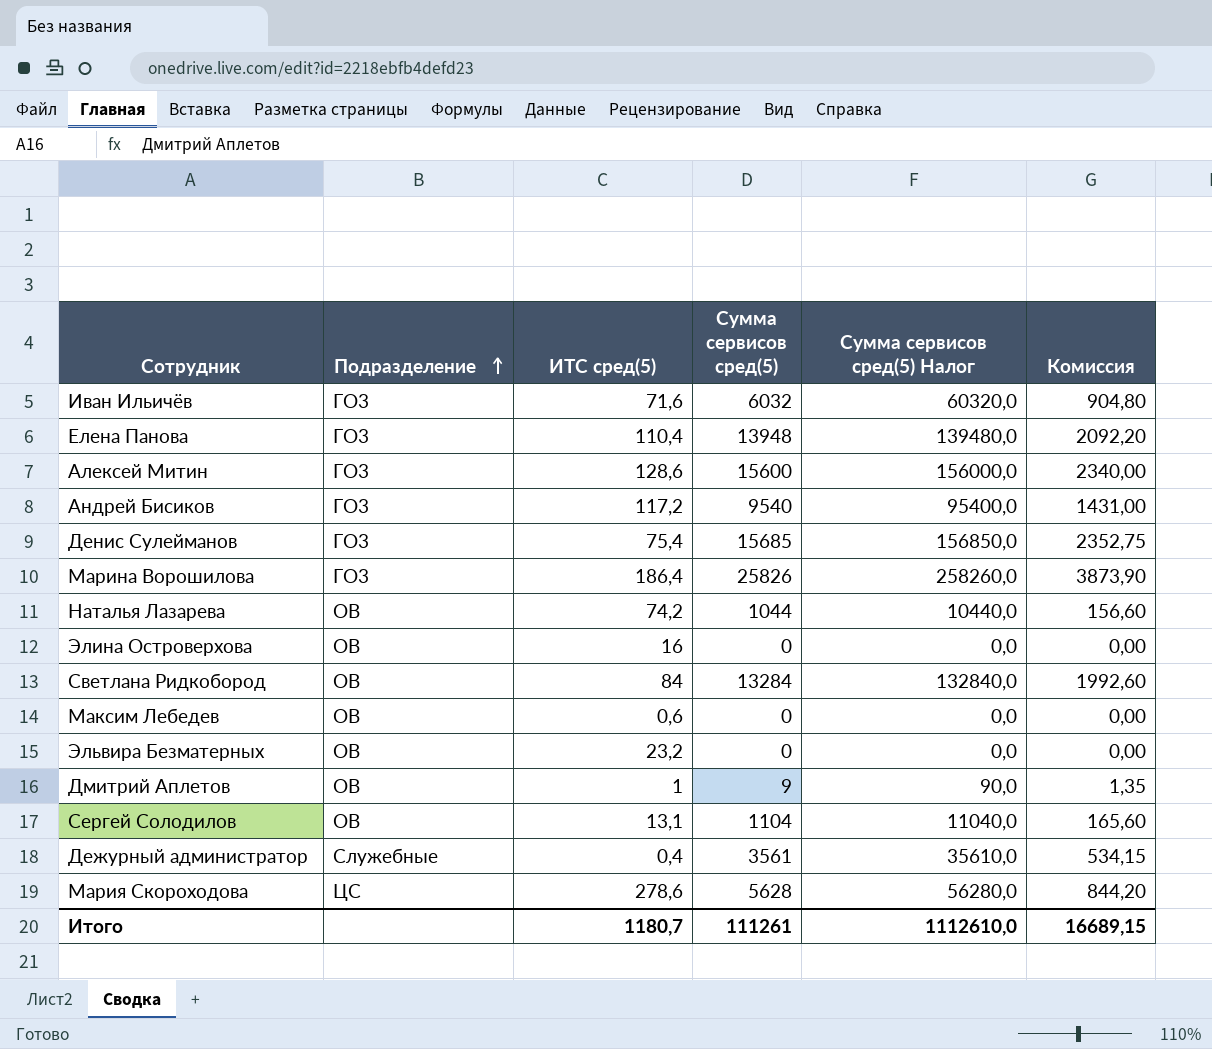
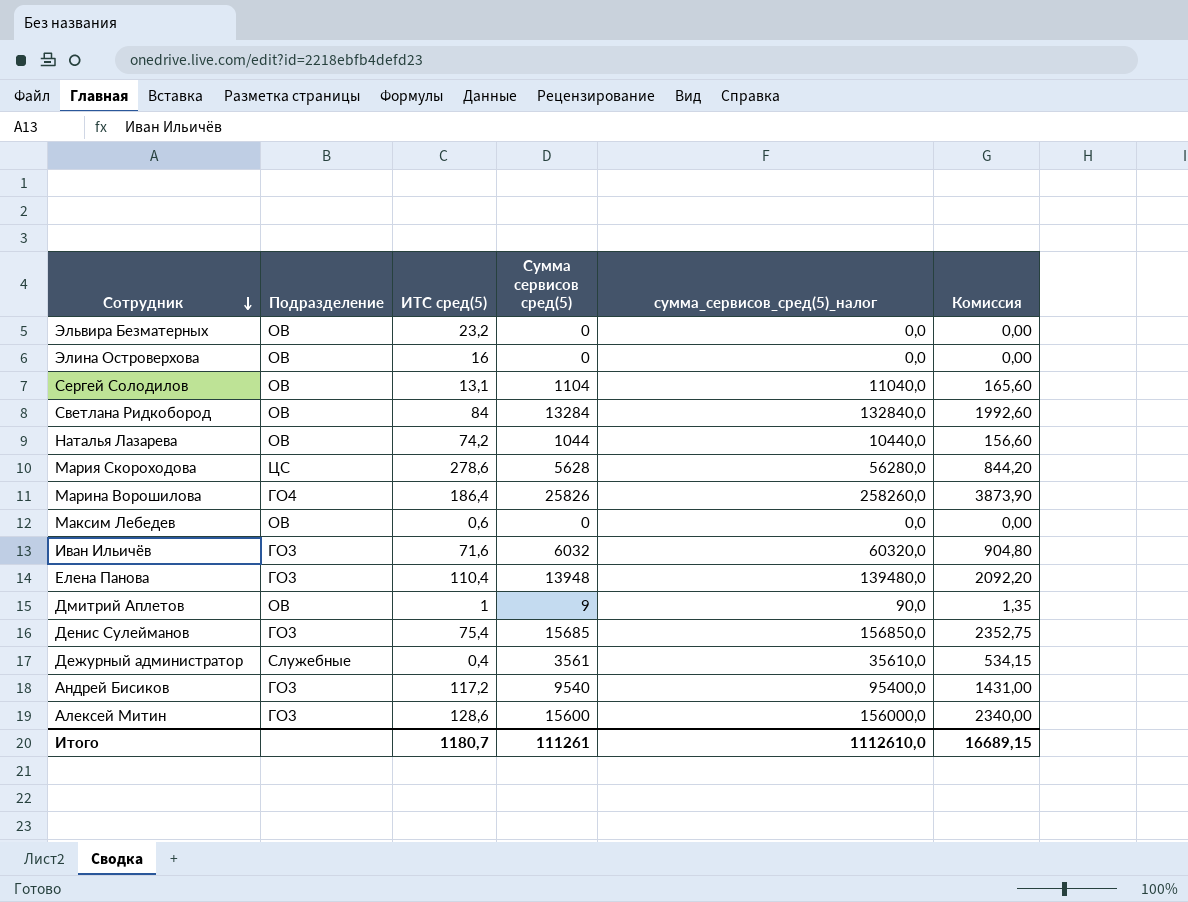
row order: Подразделение ascending -> Сотрудник descending
column name: Сумма сервисов сред(5) Налог -> сумма_сервисов_сред(5)_налог
Марина Ворошилова | Подразделение: ГО3 -> ГО4

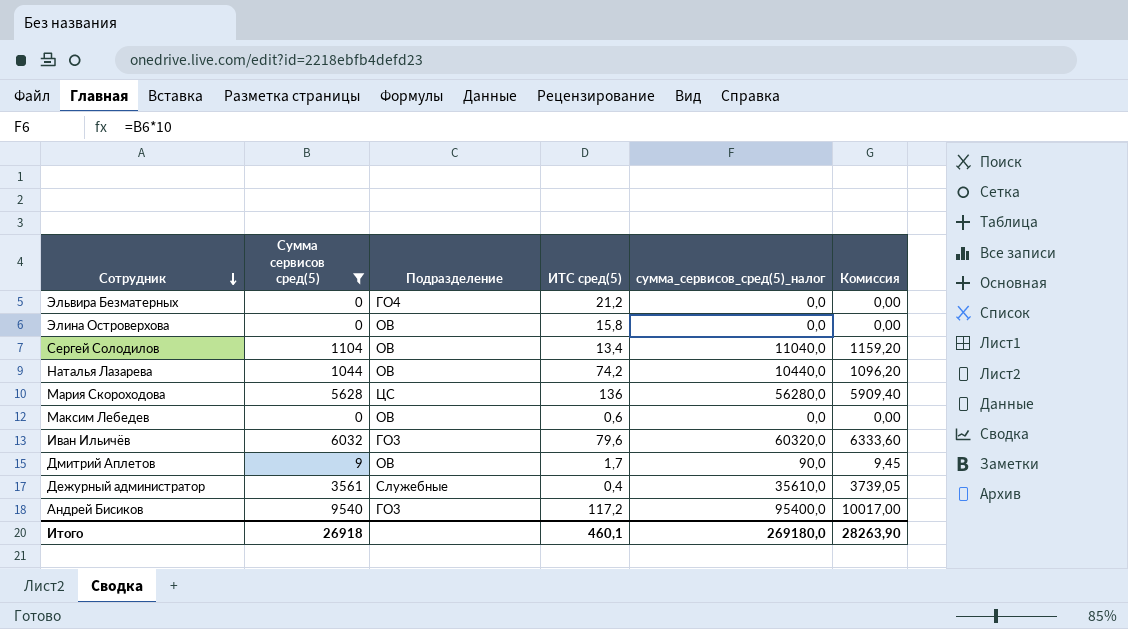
filter: none -> Сумма сервисов сред(5) <= 9540
column Сумма сервисов сред(5) | position: 4 -> 2
column Комиссия | formula: [Сумма сервисов сред(5)] * 0,15 -> [Сумма сервисов сред(5)] * 1,05
Эльвира Безматерных | Подразделение: ОВ -> ГО4
Эльвира Безматерных | ИТС сред(5): 23,2 -> 21,2
Элина Островерхова | ИТС сред(5): 16 -> 15,8
Сергей Солодилов | ИТС сред(5): 13,1 -> 13,4
Мария Скороходова | ИТС сред(5): 278,6 -> 136
Иван Ильичёв | ИТС сред(5): 71,6 -> 79,6
Дмитрий Аплетов | ИТС сред(5): 1 -> 1,7
Итого | Сумма сервисов сред(5): 111261 -> 26918
Итого | ИТС сред(5): 1180,7 -> 460,1
Итого | сумма_сервисов_сред(5)_налог: 1112610,0 -> 269180,0
Итого | Комиссия: 16689,15 -> 28263,90

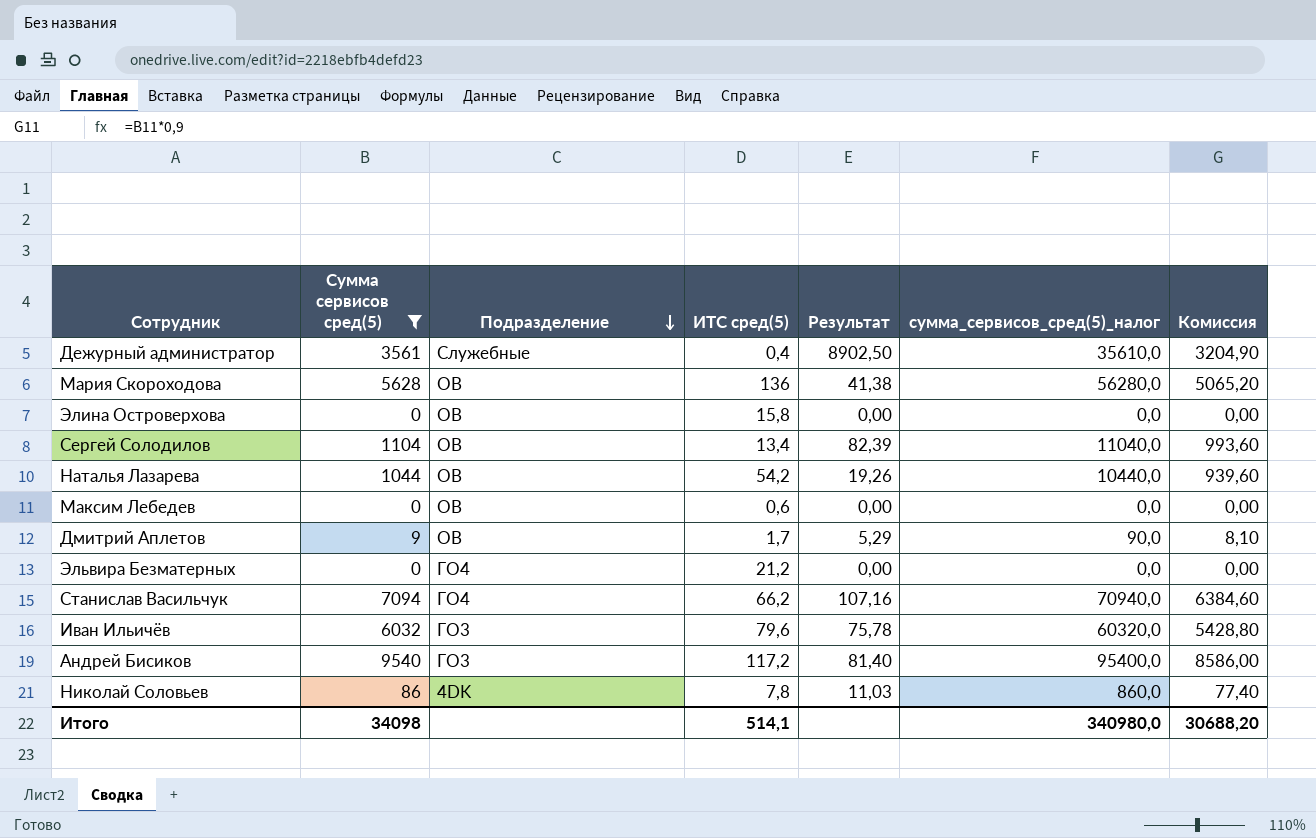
row order: Сотрудник descending -> Подразделение descending
column Результат | formula: none -> [Сумма сервисов сред(5)] / [ИТС сред(5)]
column Комиссия | formula: [Сумма сервисов сред(5)] * 1,05 -> [Сумма сервисов сред(5)] * 0,9
Мария Скороходова | Подразделение: ЦС -> ОВ
Наталья Лазарева | ИТС сред(5): 74,2 -> 54,2
row Станислав Васильчук: none -> 7094 | ГО4 | 66,2 | 107,16 | 70940,0 | 6384,60
row Николай Соловьев: none -> 86 | 4DK | 7,8 | 11,03 | 860,0 | 77,40
Итого | Сумма сервисов сред(5): 26918 -> 34098
Итого | ИТС сред(5): 460,1 -> 514,1
Итого | сумма_сервисов_сред(5)_налог: 269180,0 -> 340980,0
Итого | Комиссия: 28263,90 -> 30688,20

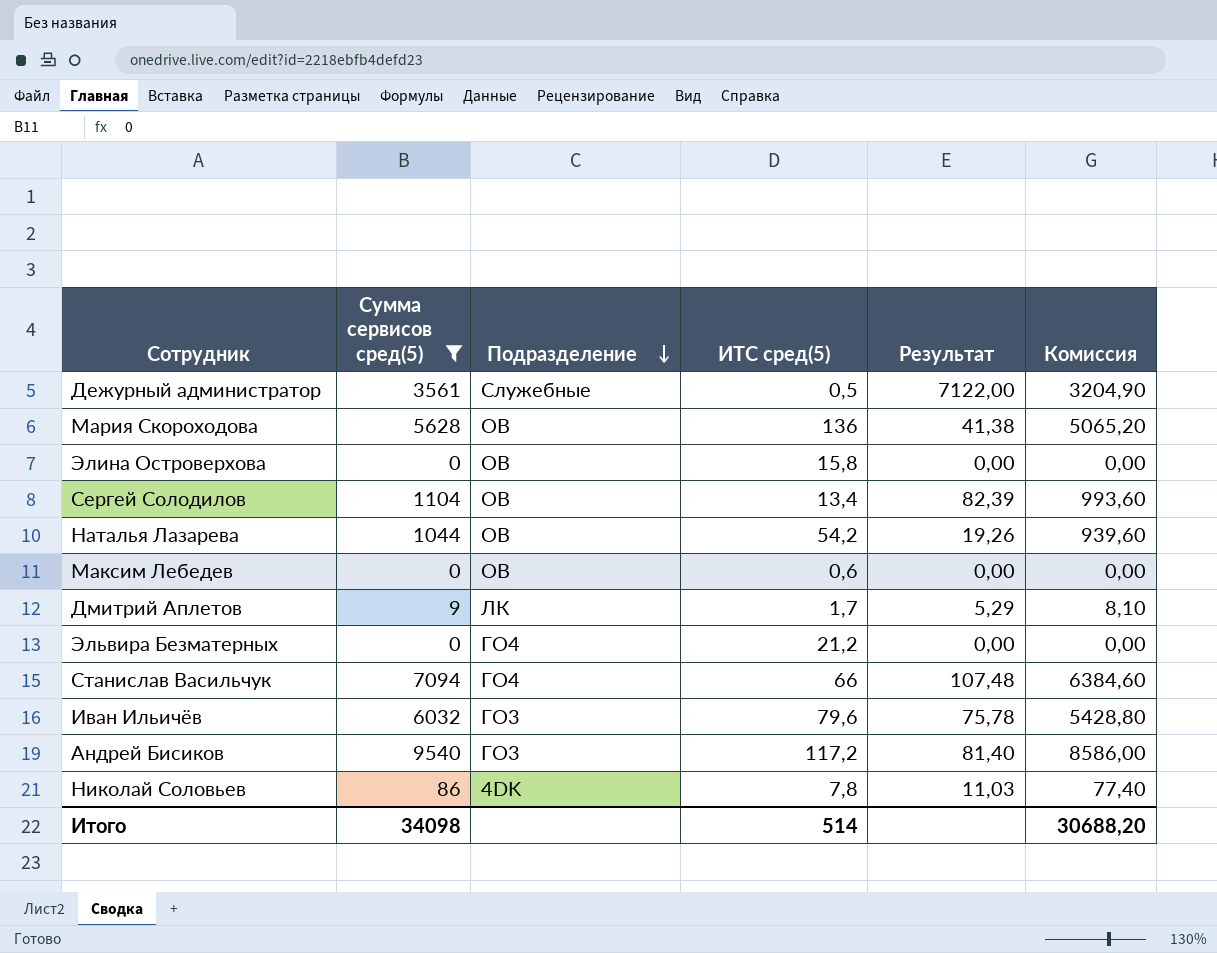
column сумма_сервисов_сред(5)_налог | formula: [Сумма сервисов сред(5)] * 10 -> none
Дежурный администратор | ИТС сред(5): 0,4 -> 0,5
Дежурный администратор | Результат: 8902,50 -> 7122,00
Дмитрий Аплетов | Подразделение: ОВ -> ЛК
Станислав Васильчук | ИТС сред(5): 66,2 -> 66
Станислав Васильчук | Результат: 107,16 -> 107,48
Итого | ИТС сред(5): 514,1 -> 514

